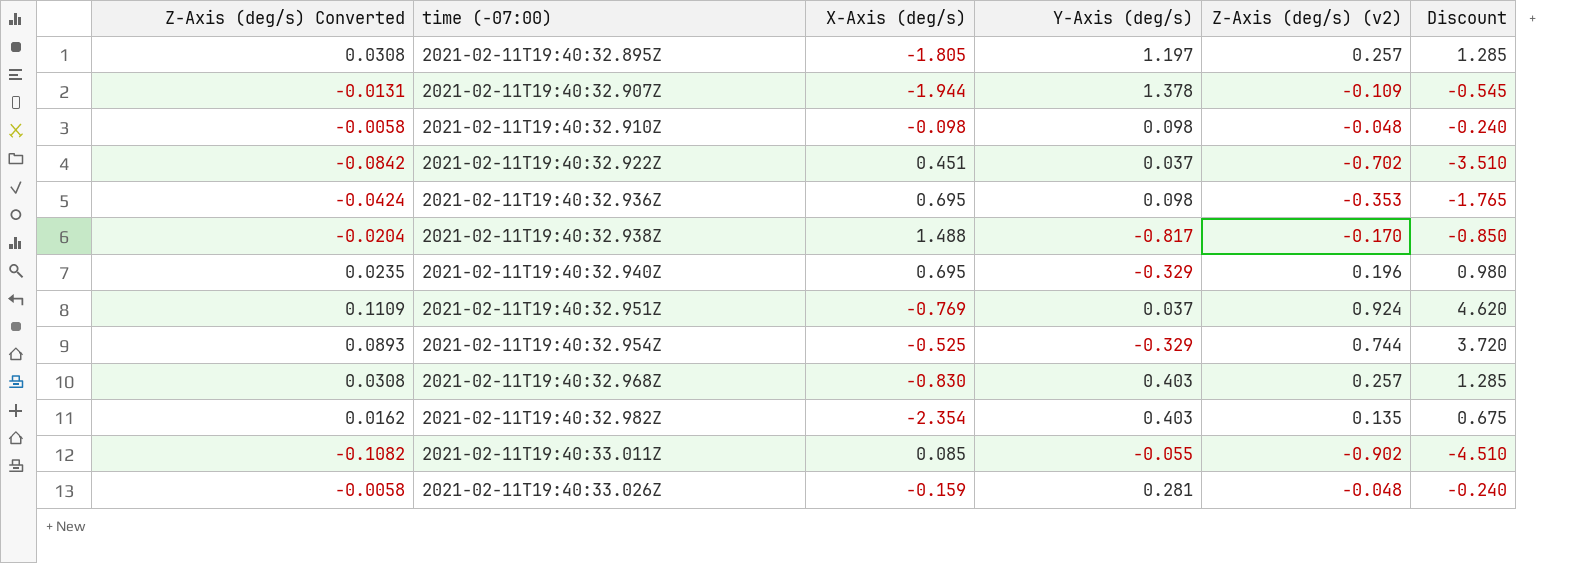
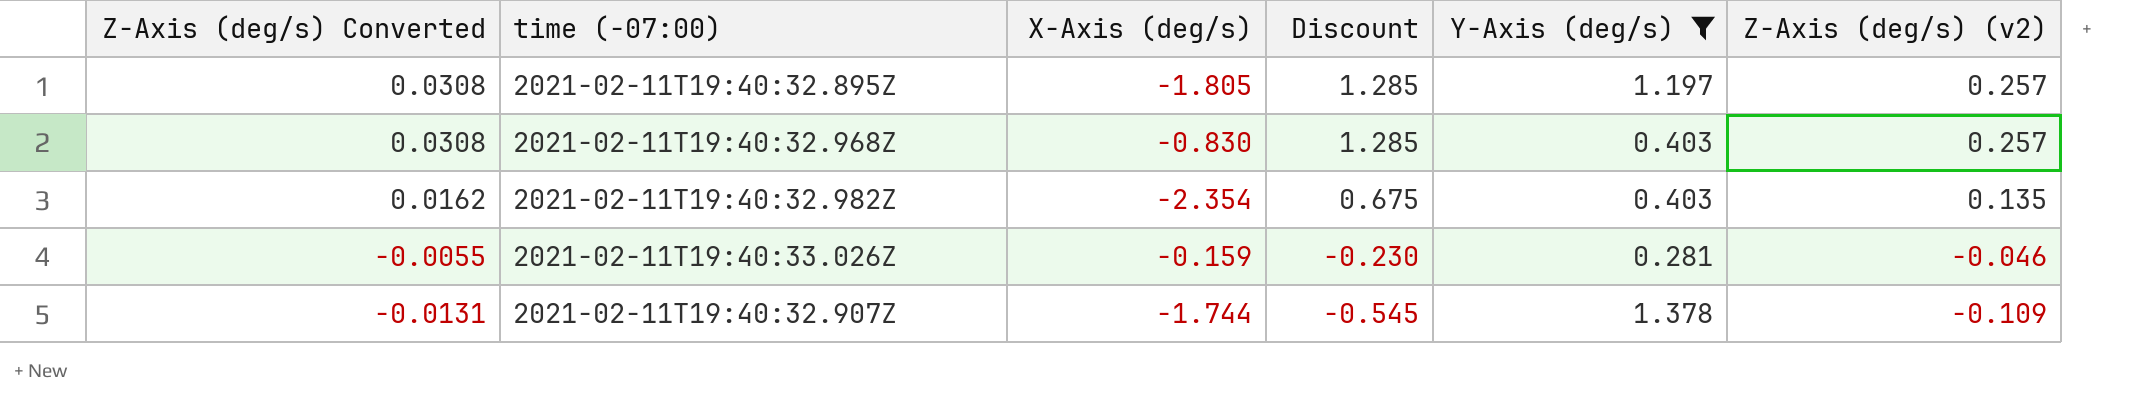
filter: none -> Y-Axis (deg/s) >= 0.281
row order: time (-07:00) ascending -> Z-Axis (deg/s) Converted descending
column Discount | position: 6 -> 4
2021-02-11T19:40:33.026Z | Z-Axis (deg/s) Converted: -0.0058 -> -0.0055
2021-02-11T19:40:33.026Z | Discount: -0.240 -> -0.230
2021-02-11T19:40:33.026Z | Z-Axis (deg/s) (v2): -0.048 -> -0.046
2021-02-11T19:40:32.907Z | X-Axis (deg/s): -1.944 -> -1.744

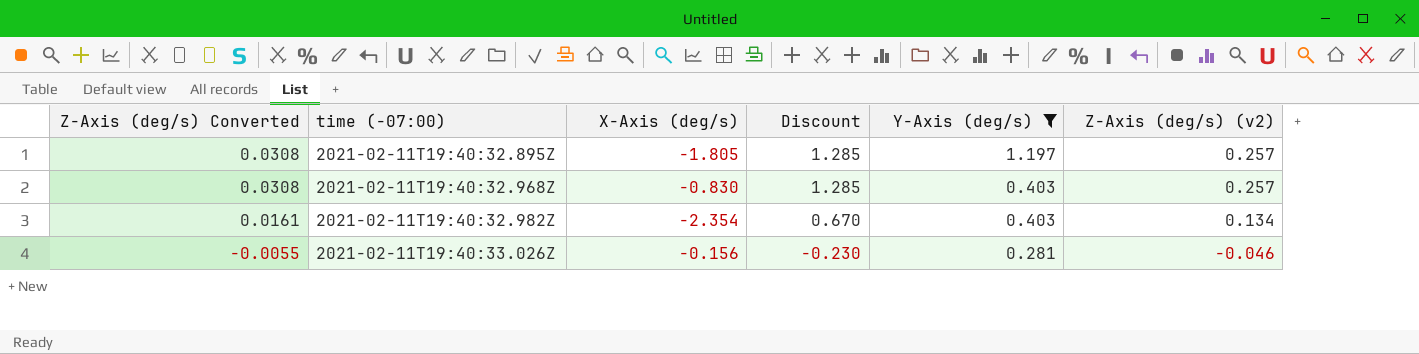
row 2021-02-11T19:40:32.907Z: -0.0131 | -1.744 | -0.545 | 1.378 | -0.109 -> none
2021-02-11T19:40:32.982Z | Z-Axis (deg/s) Converted: 0.0162 -> 0.0161
2021-02-11T19:40:32.982Z | Discount: 0.675 -> 0.670
2021-02-11T19:40:32.982Z | Z-Axis (deg/s) (v2): 0.135 -> 0.134
2021-02-11T19:40:33.026Z | X-Axis (deg/s): -0.159 -> -0.156

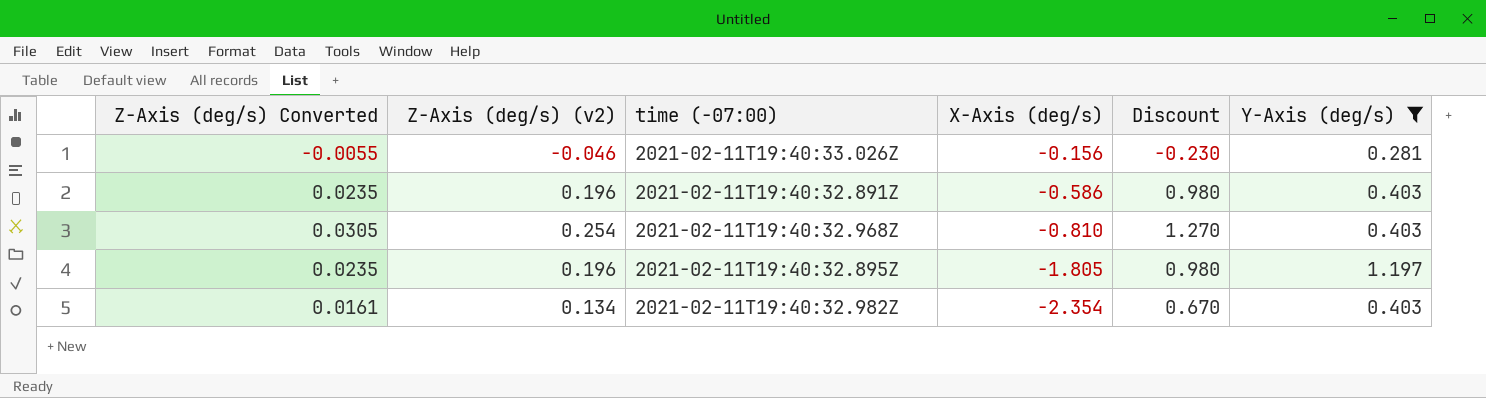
row order: Z-Axis (deg/s) Converted descending -> X-Axis (deg/s) descending
column Z-Axis (deg/s) (v2) | position: 6 -> 2
row 2021-02-11T19:40:32.891Z: none -> 0.0235 | 0.196 | -0.586 | 0.980 | 0.403
2021-02-11T19:40:32.968Z | Z-Axis (deg/s) Converted: 0.0308 -> 0.0305
2021-02-11T19:40:32.968Z | Z-Axis (deg/s) (v2): 0.257 -> 0.254
2021-02-11T19:40:32.968Z | X-Axis (deg/s): -0.830 -> -0.810
2021-02-11T19:40:32.968Z | Discount: 1.285 -> 1.270
2021-02-11T19:40:32.895Z | Z-Axis (deg/s) Converted: 0.0308 -> 0.0235
2021-02-11T19:40:32.895Z | Z-Axis (deg/s) (v2): 0.257 -> 0.196
2021-02-11T19:40:32.895Z | Discount: 1.285 -> 0.980

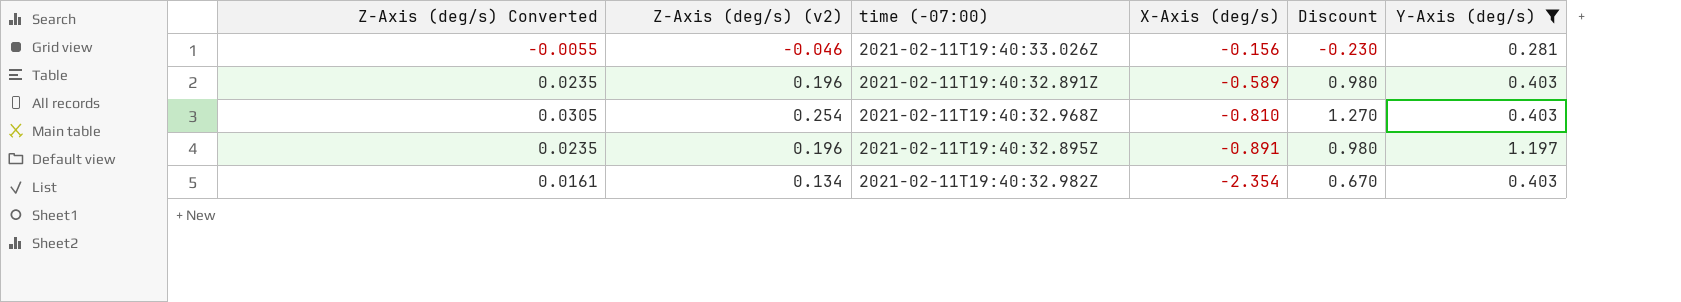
2021-02-11T19:40:32.891Z | X-Axis (deg/s): -0.586 -> -0.589
2021-02-11T19:40:32.895Z | X-Axis (deg/s): -1.805 -> -0.891

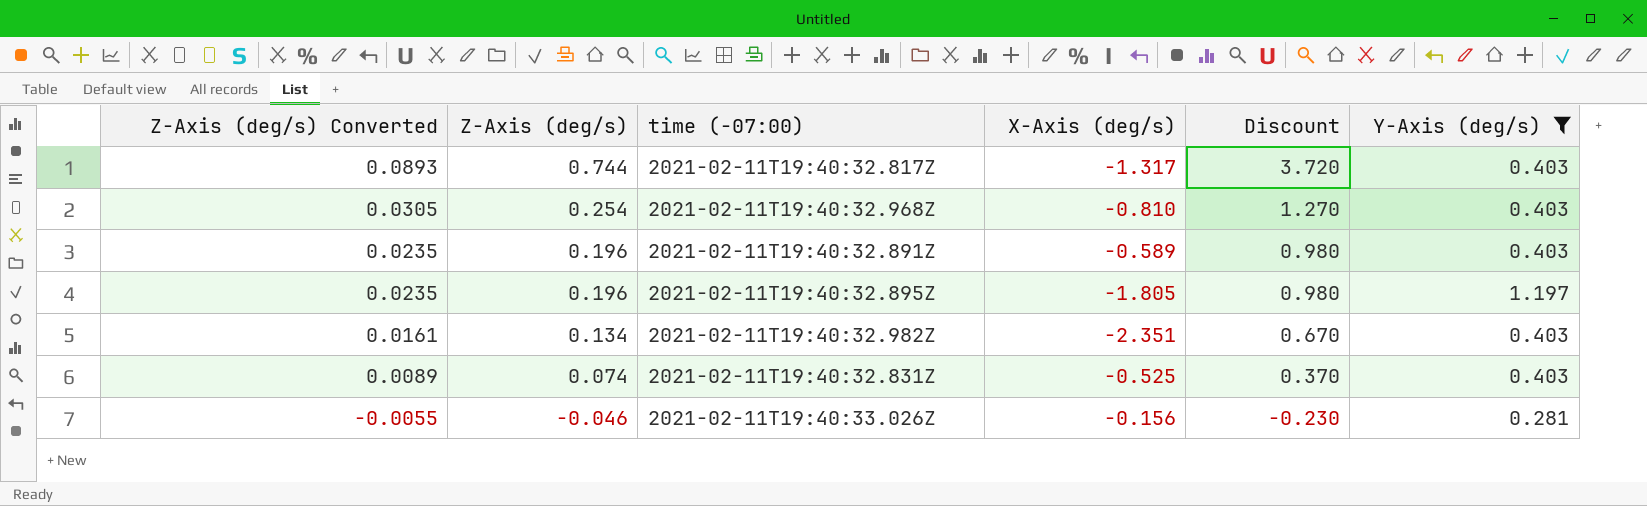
row order: X-Axis (deg/s) descending -> Z-Axis (deg/s) Converted descending
column name: Z-Axis (deg/s) (v2) -> Z-Axis (deg/s)
row 2021-02-11T19:40:32.817Z: none -> 0.0893 | 0.744 | -1.317 | 3.720 | 0.403
2021-02-11T19:40:32.895Z | X-Axis (deg/s): -0.891 -> -1.805
2021-02-11T19:40:32.982Z | X-Axis (deg/s): -2.354 -> -2.351
row 2021-02-11T19:40:32.831Z: none -> 0.0089 | 0.074 | -0.525 | 0.370 | 0.403

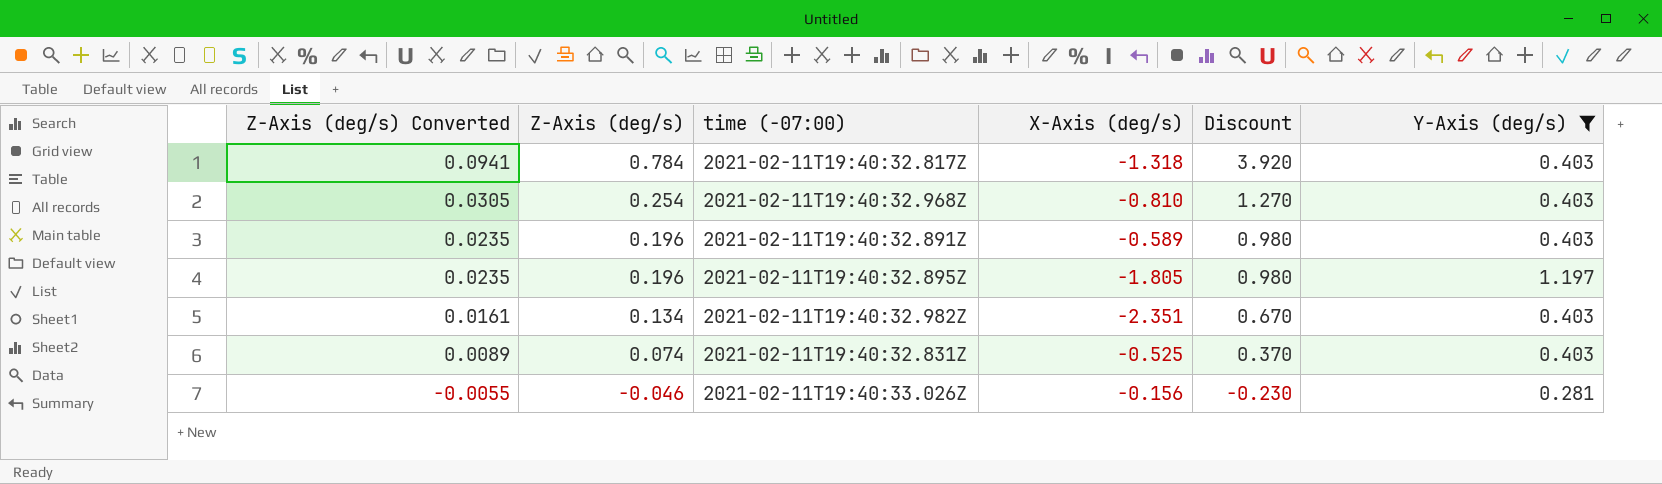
2021-02-11T19:40:32.817Z | Z-Axis (deg/s) Converted: 0.0893 -> 0.0941
2021-02-11T19:40:32.817Z | Z-Axis (deg/s): 0.744 -> 0.784
2021-02-11T19:40:32.817Z | X-Axis (deg/s): -1.317 -> -1.318
2021-02-11T19:40:32.817Z | Discount: 3.720 -> 3.920

